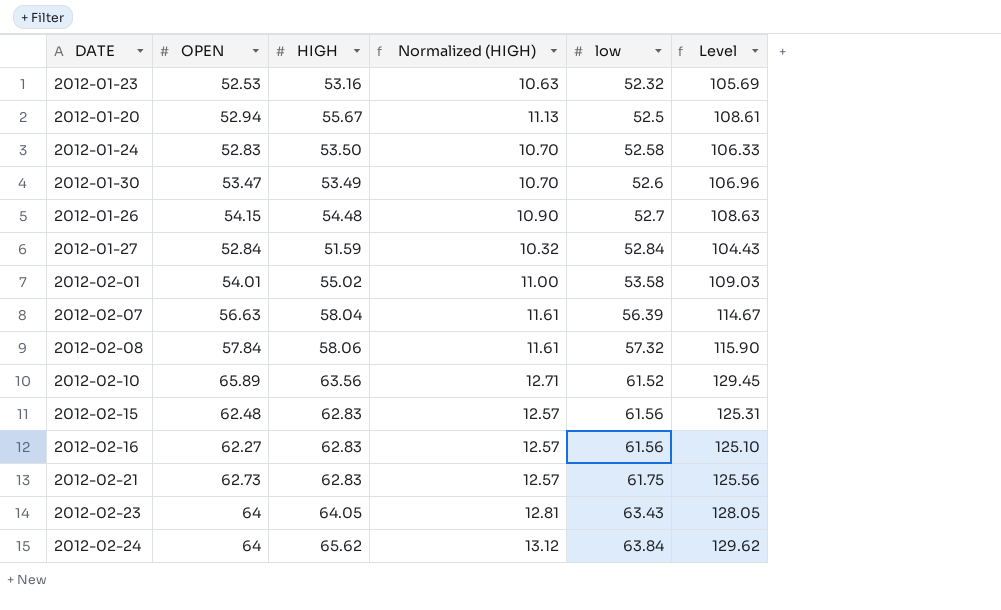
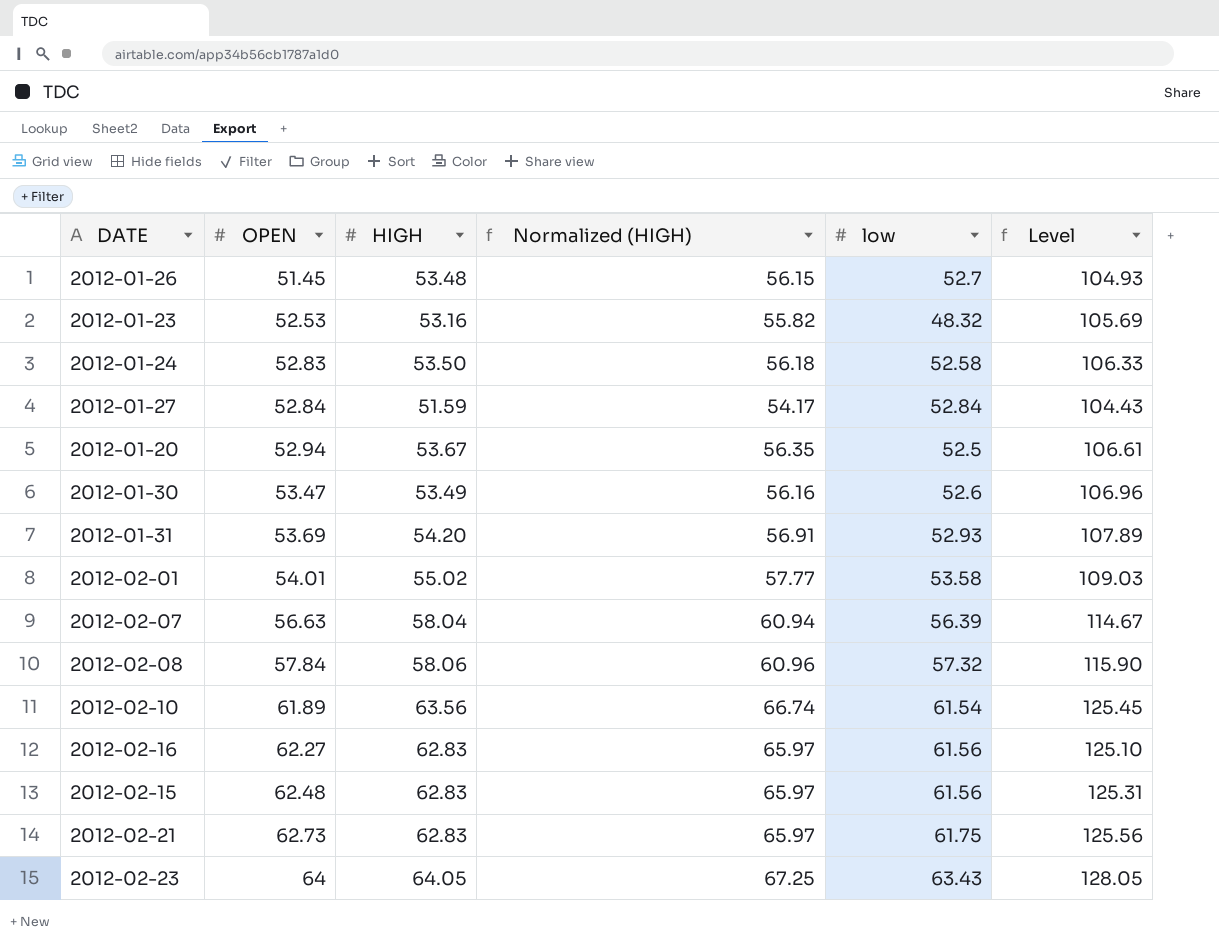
row order: low ascending -> OPEN ascending
column Normalized (HIGH) | formula: [HIGH] * 0.2 -> [HIGH] * 1.05
row 2012-02-24: 64 | 65.62 | 13.12 | 63.84 | 129.62 -> none
2012-01-26 | OPEN: 54.15 -> 51.45
2012-01-26 | HIGH: 54.48 -> 53.48
2012-01-26 | Level: 108.63 -> 104.93
2012-01-23 | low: 52.32 -> 48.32
2012-01-20 | HIGH: 55.67 -> 53.67
2012-01-20 | Level: 108.61 -> 106.61
row 2012-01-31: none -> 53.69 | 54.20 | 56.91 | 52.93 | 107.89
2012-02-10 | OPEN: 65.89 -> 61.89
2012-02-10 | low: 61.52 -> 61.54
2012-02-10 | Level: 129.45 -> 125.45

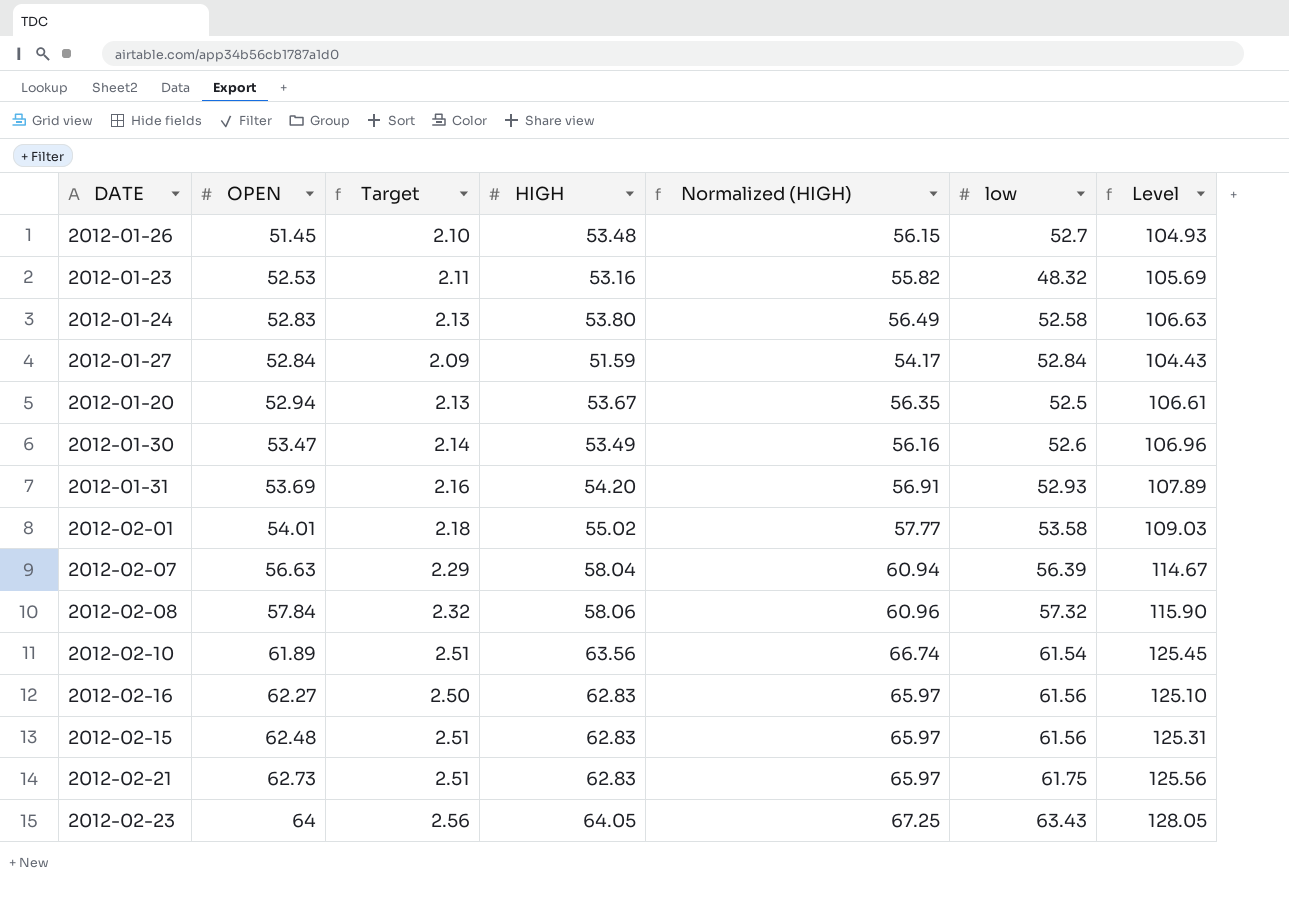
column Target | formula: none -> [Level] * 0.02
2012-01-24 | HIGH: 53.50 -> 53.80
2012-01-24 | Normalized (HIGH): 56.18 -> 56.49
2012-01-24 | Level: 106.33 -> 106.63

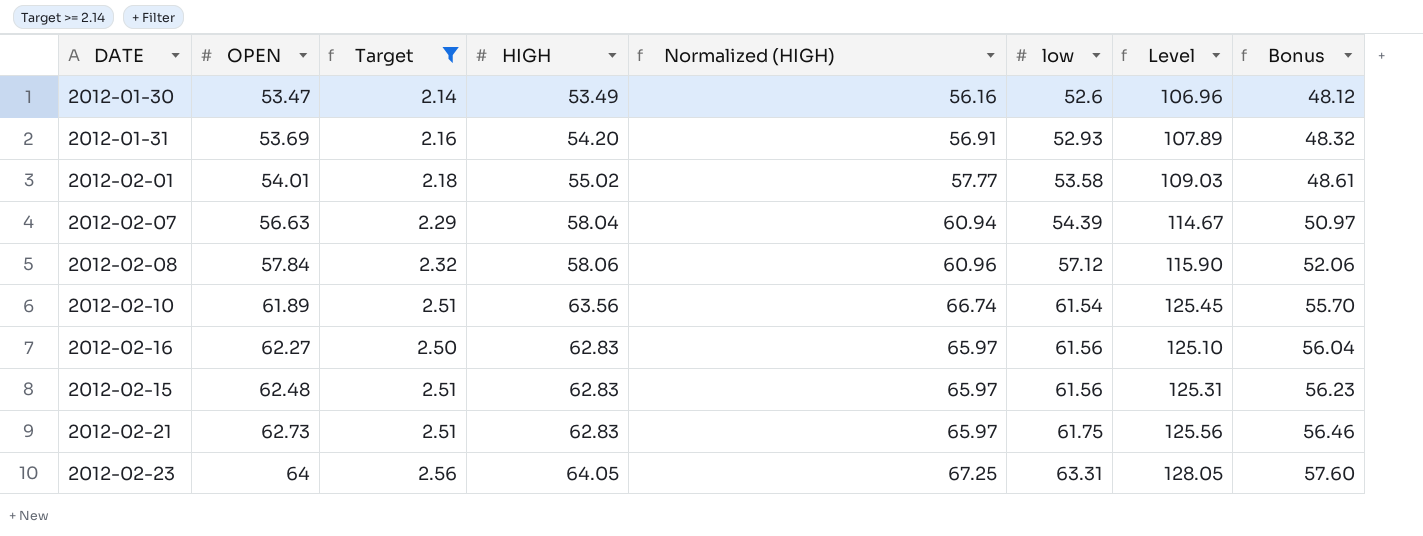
filter: none -> Target >= 2.14
column Bonus | formula: none -> [OPEN] * 0.9
2012-02-07 | low: 56.39 -> 54.39
2012-02-08 | low: 57.32 -> 57.12
2012-02-23 | low: 63.43 -> 63.31

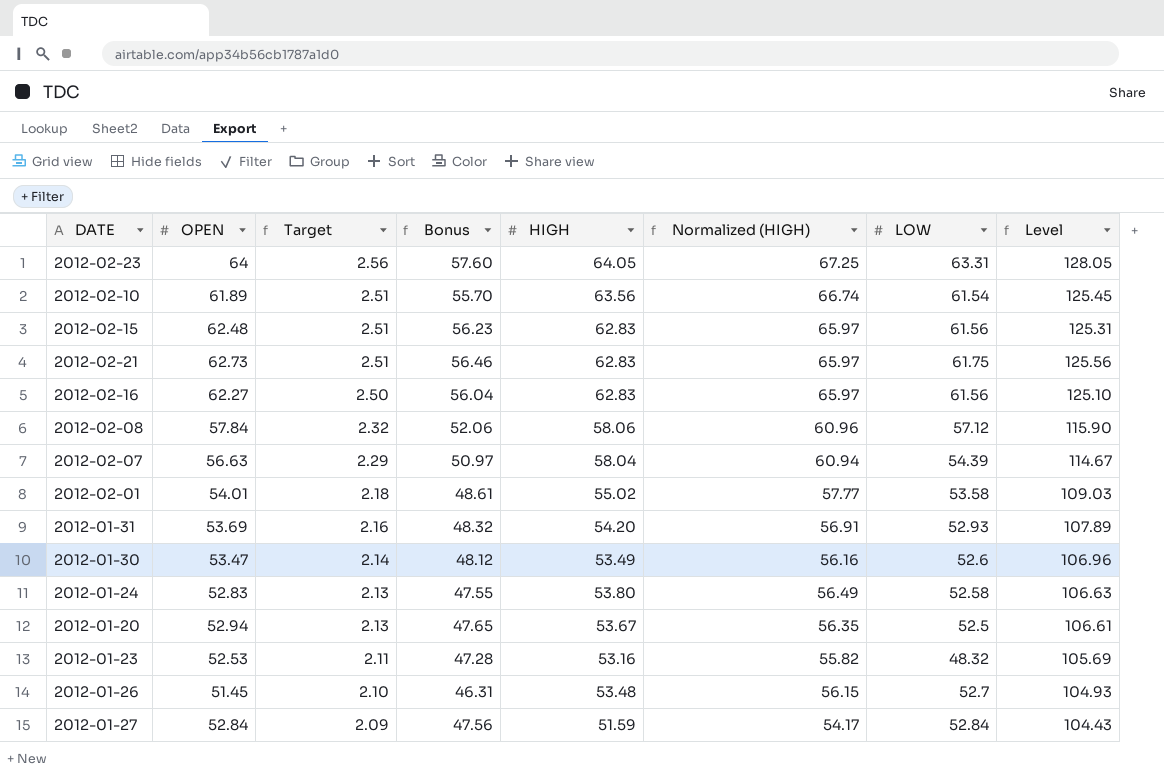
filter: Target >= 2.14 -> none
row order: OPEN ascending -> Target descending
column Bonus | position: 8 -> 4
column name: low -> LOW

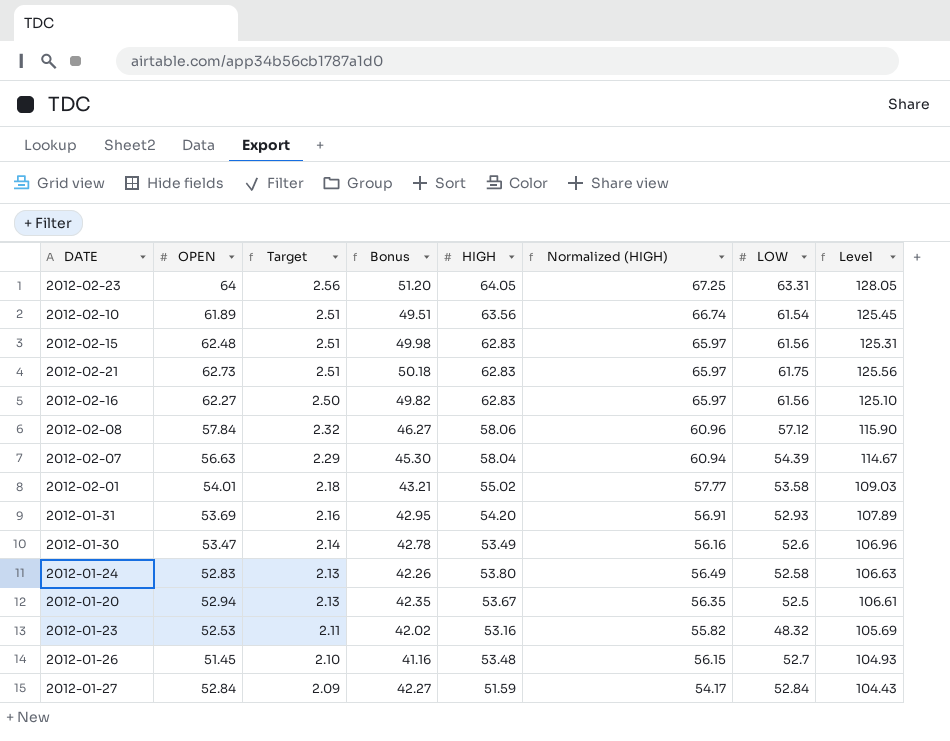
column Bonus | formula: [OPEN] * 0.9 -> [OPEN] * 0.8

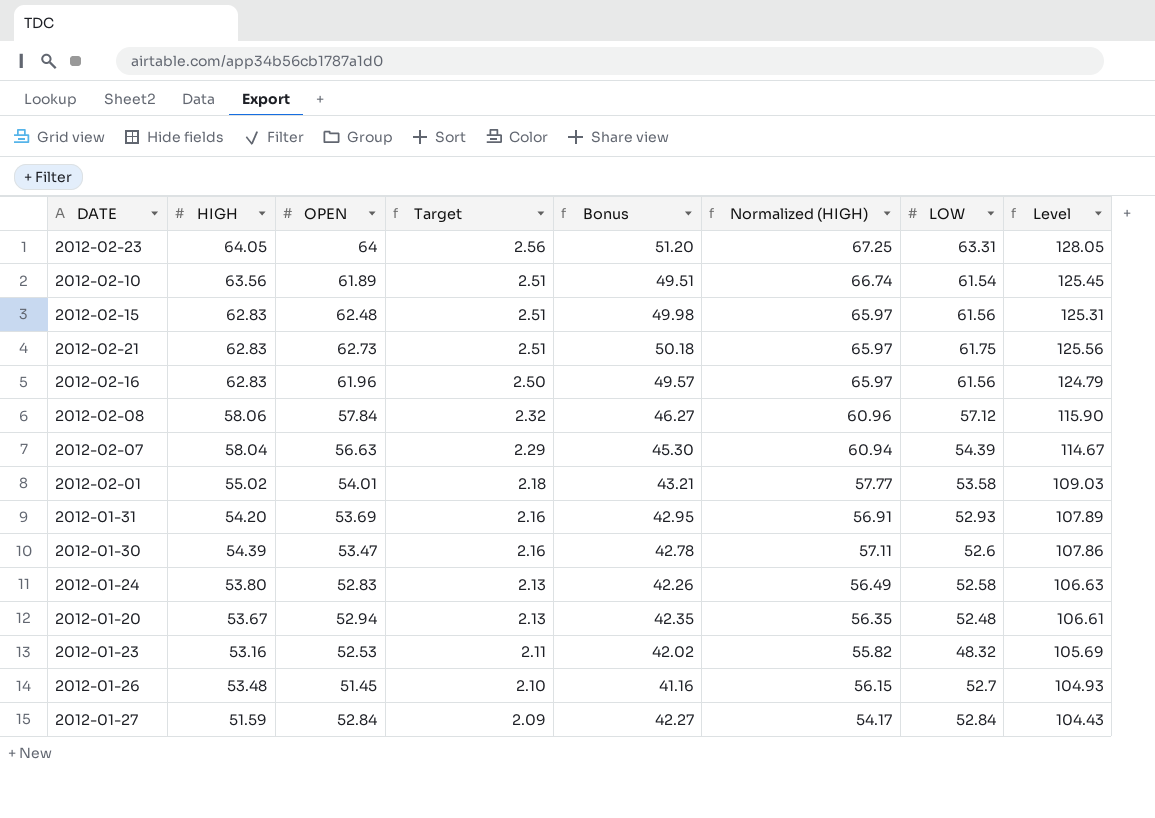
column HIGH | position: 5 -> 2
2012-02-16 | OPEN: 62.27 -> 61.96
2012-02-16 | Bonus: 49.82 -> 49.57
2012-02-16 | Level: 125.10 -> 124.79
2012-01-30 | HIGH: 53.49 -> 54.39
2012-01-30 | Target: 2.14 -> 2.16
2012-01-30 | Normalized (HIGH): 56.16 -> 57.11
2012-01-30 | Level: 106.96 -> 107.86
2012-01-20 | LOW: 52.5 -> 52.48

